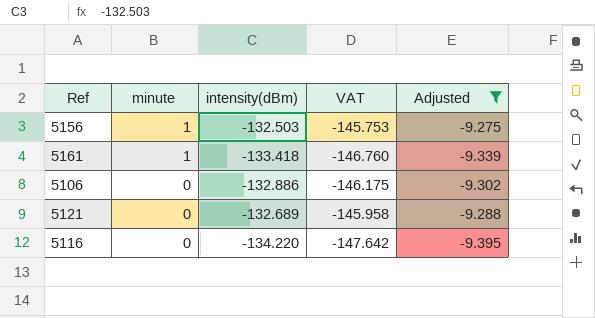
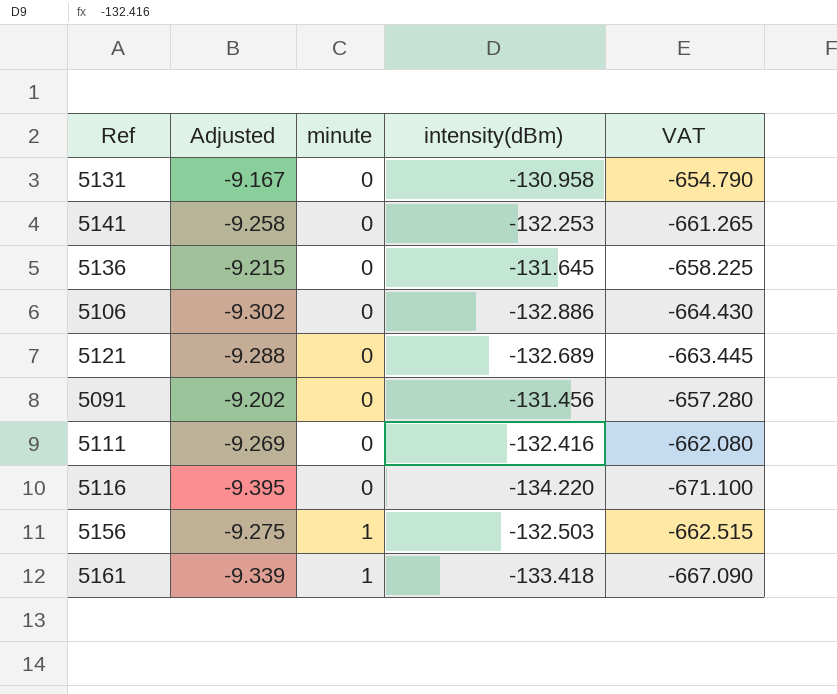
filter: Adjusted <= -9.275 -> none
row order: minute descending -> minute ascending
column Adjusted | position: 5 -> 2
column VAT | formula: [intensity(dBm)] * 1.1 -> [intensity(dBm)] * 5

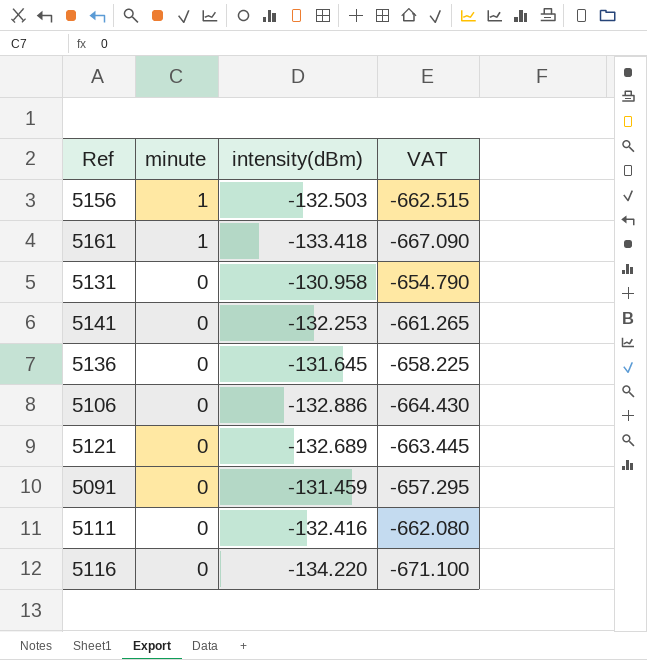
row order: minute ascending -> minute descending
column Adjusted | formula: [intensity(dBm)] * 0.07 -> none
5091 | intensity(dBm): -131.456 -> -131.459
5091 | VAT: -657.280 -> -657.295

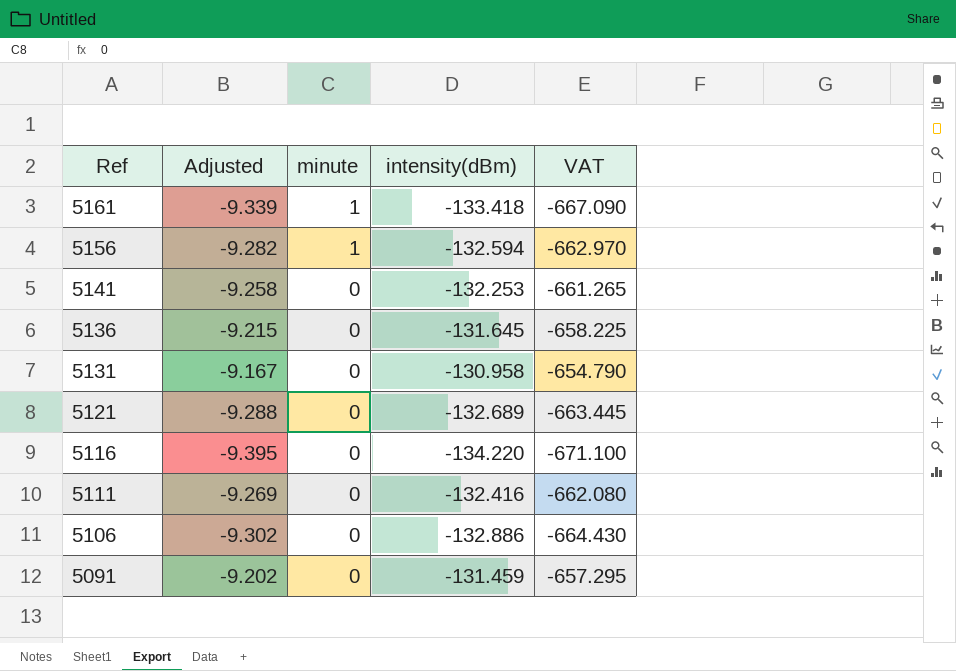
row order: minute descending -> Ref descending
column Adjusted | formula: none -> [intensity(dBm)] * 0.07
5156 | intensity(dBm): -132.503 -> -132.594
5156 | VAT: -662.515 -> -662.970

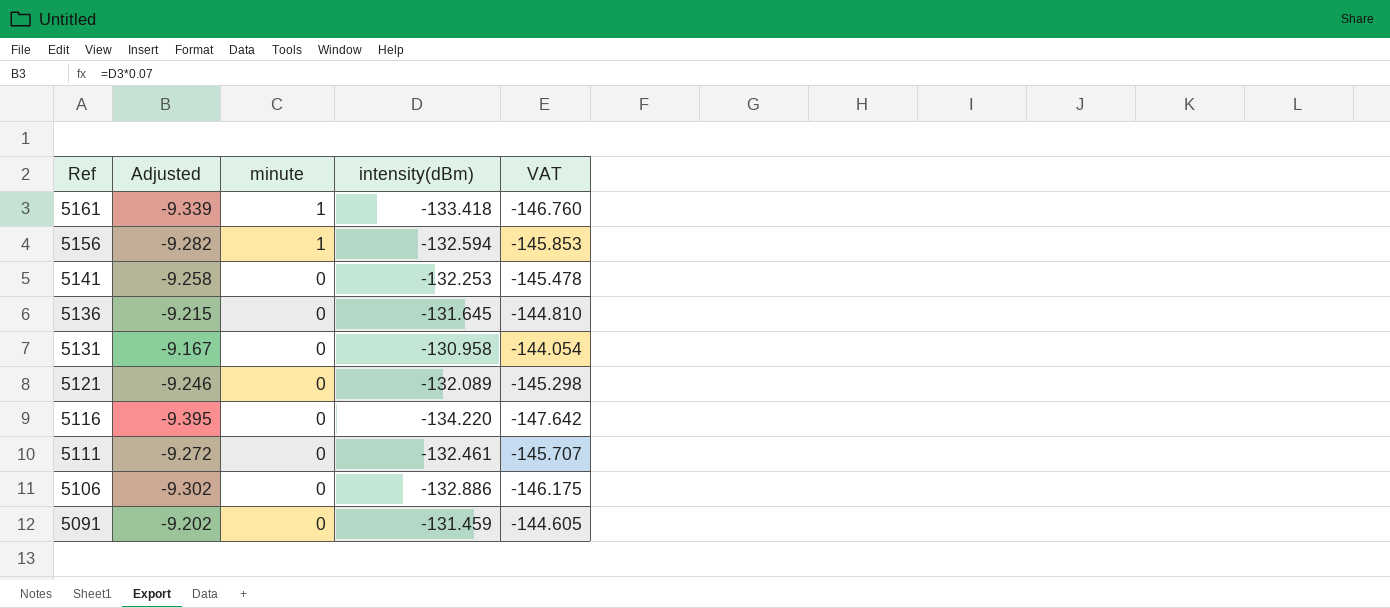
column VAT | formula: [intensity(dBm)] * 5 -> [intensity(dBm)] * 1.1
5121 | Adjusted: -9.288 -> -9.246
5121 | intensity(dBm): -132.689 -> -132.089
5111 | Adjusted: -9.269 -> -9.272
5111 | intensity(dBm): -132.416 -> -132.461

